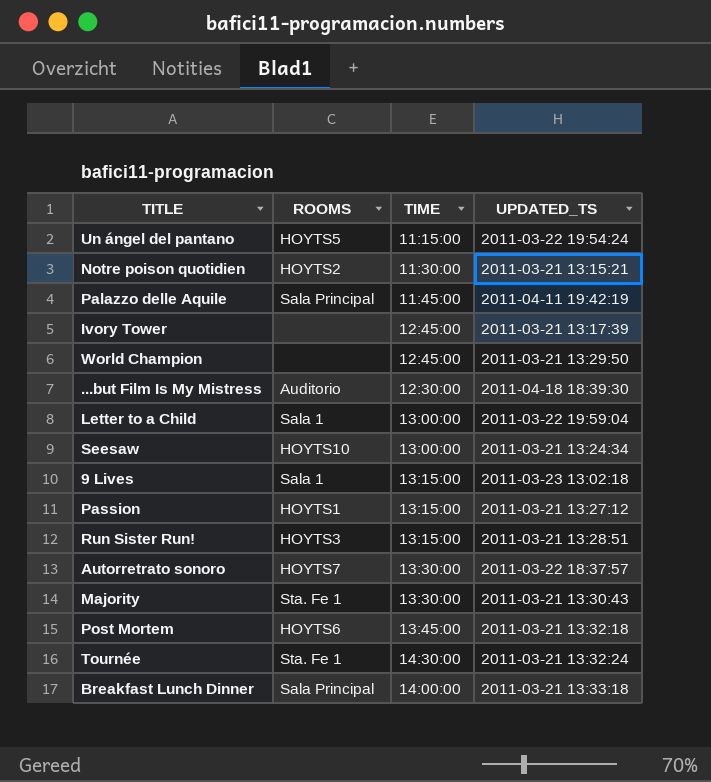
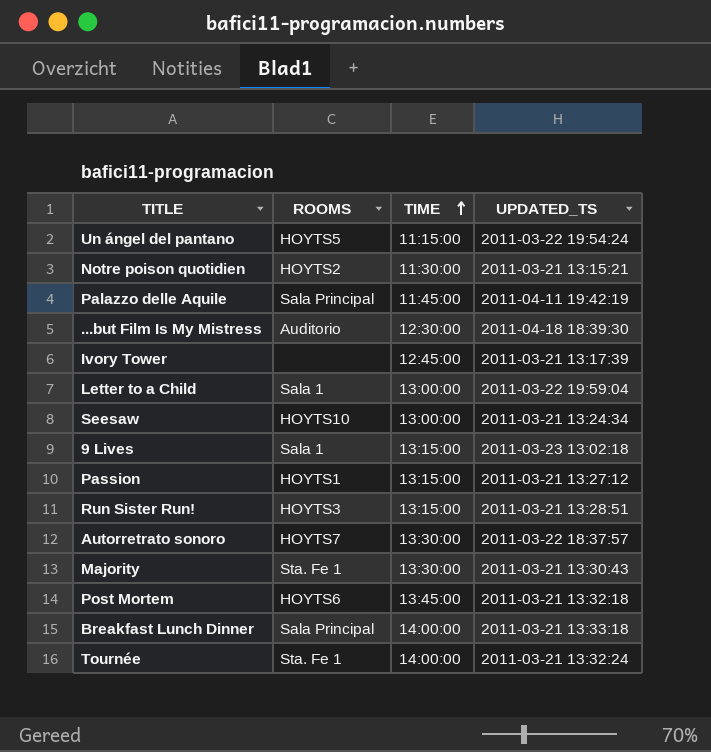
row order: none -> TIME ascending
row World Champion: none | 12:45:00 | 2011-03-21 13:29:50 -> none
Tournée | TIME: 14:30:00 -> 14:00:00

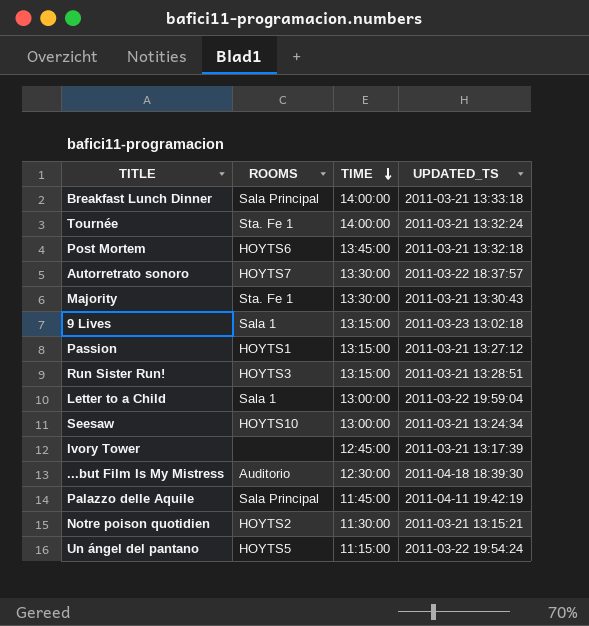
row order: TIME ascending -> TIME descending

